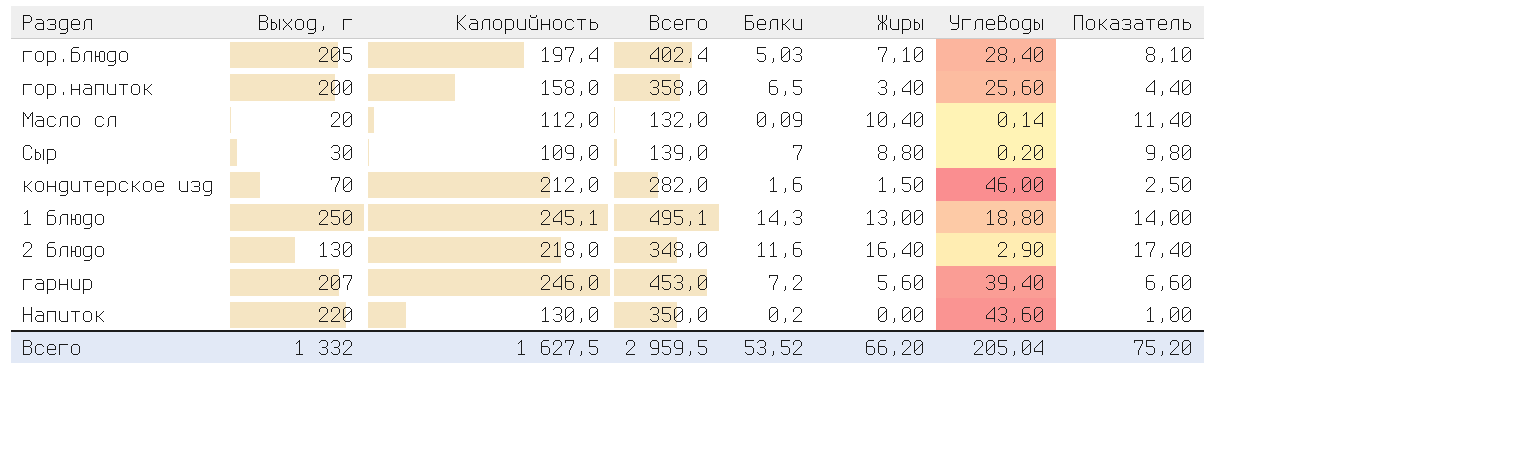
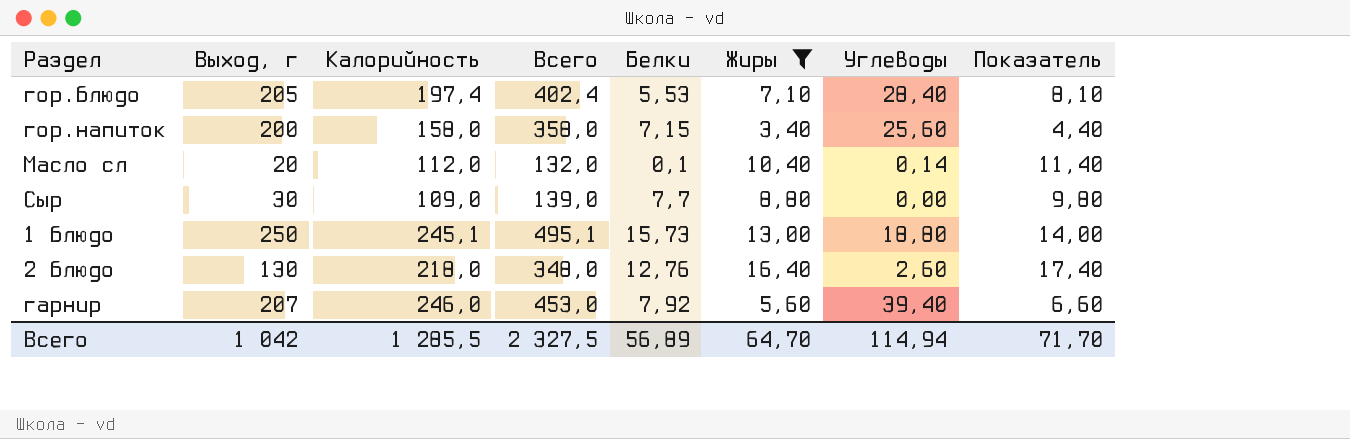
filter: none -> Жиры >= 3,40
гор.блюдо | Белки: 5,03 -> 5,53
гор.напиток | Белки: 6,5 -> 7,15
Масло сл | Белки: 0,09 -> 0,1
Сыр | Белки: 7 -> 7,7
Сыр | Углеводы: 0,20 -> 0,00
1 блюдо | Белки: 14,3 -> 15,73
2 блюдо | Белки: 11,6 -> 12,76
2 блюдо | Углеводы: 2,90 -> 2,60
гарнир | Белки: 7,2 -> 7,92
Всего | Выход, г: 1 332 -> 1 042
Всего | Калорийность: 1 627,5 -> 1 285,5
Всего | Всего: 2 959,5 -> 2 327,5
Всего | Белки: 53,52 -> 56,89
Всего | Жиры: 66,20 -> 64,70
Всего | Углеводы: 205,04 -> 114,94
Всего | Показатель: 75,20 -> 71,70

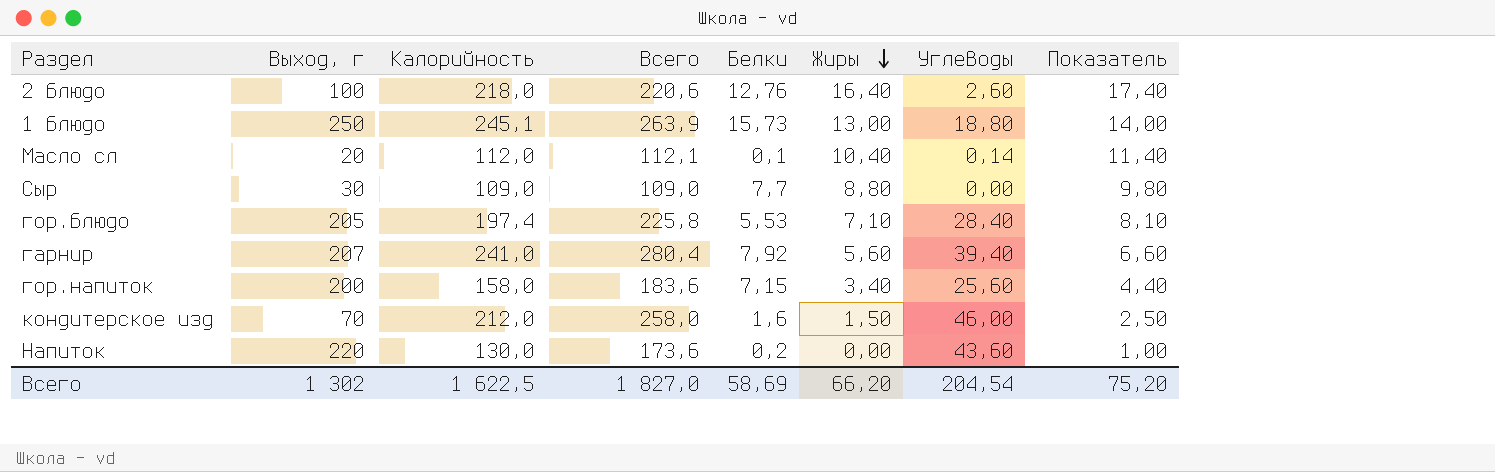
filter: Жиры >= 3,40 -> none
row order: none -> Жиры descending
column Всего | formula: [Выход, г] + [Калорийность] -> [Калорийность] + [Углеводы]
2 блюдо | Выход, г: 130 -> 100
гарнир | Калорийность: 246,0 -> 241,0
Всего | Выход, г: 1 042 -> 1 302
Всего | Калорийность: 1 285,5 -> 1 622,5
Всего | Всего: 2 327,5 -> 1 827,0
Всего | Белки: 56,89 -> 58,69
Всего | Жиры: 64,70 -> 66,20
Всего | Углеводы: 114,94 -> 204,54
Всего | Показатель: 71,70 -> 75,20

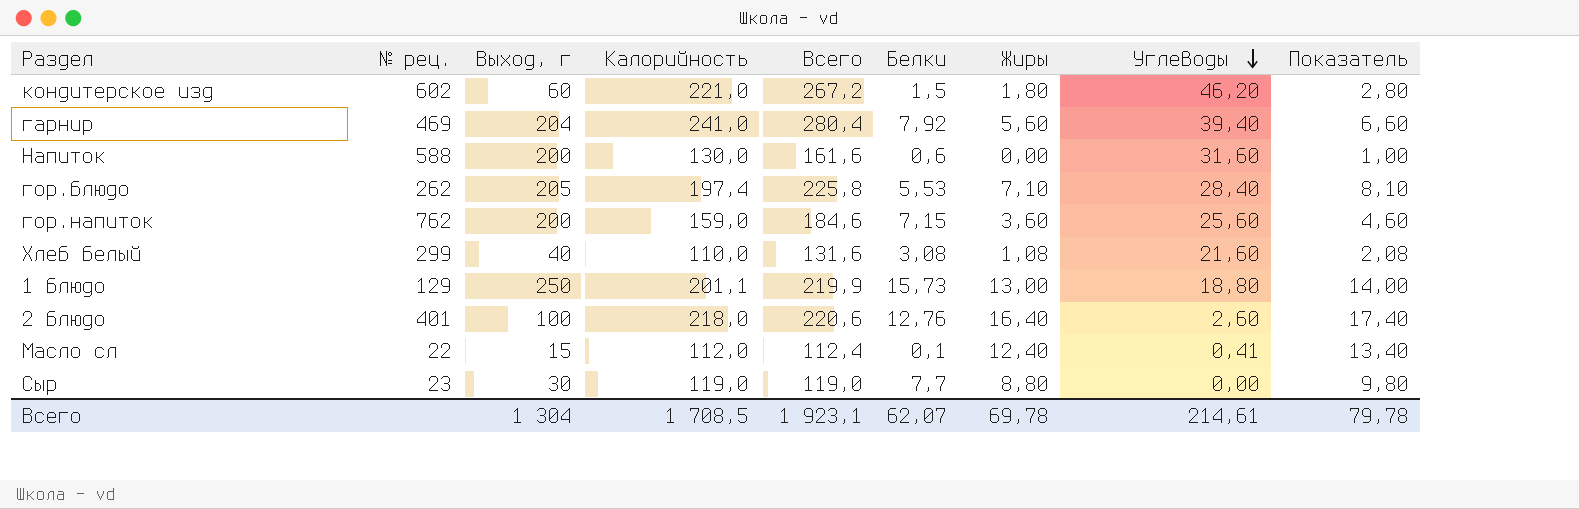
row order: Жиры descending -> Углеводы descending
column № рец. | position: none -> 2
кондитерское изд | Выход, г: 70 -> 60
кондитерское изд | Калорийность: 212,0 -> 221,0
кондитерское изд | Всего: 258,0 -> 267,2
кондитерское изд | Белки: 1,6 -> 1,5
кондитерское изд | Жиры: 1,50 -> 1,80
кондитерское изд | Углеводы: 46,00 -> 46,20
кондитерское изд | Показатель: 2,50 -> 2,80
гарнир | Выход, г: 207 -> 204
Напиток | Выход, г: 220 -> 200
Напиток | Всего: 173,6 -> 161,6
Напиток | Белки: 0,2 -> 0,6
Напиток | Углеводы: 43,60 -> 31,60
гор.напиток | Калорийность: 158,0 -> 159,0
гор.напиток | Всего: 183,6 -> 184,6
гор.напиток | Жиры: 3,40 -> 3,60
гор.напиток | Показатель: 4,40 -> 4,60
row Хлеб белый: none -> 299 | 40 | 110,0 | 131,6 | 3,08 | 1,08 | 21,60 | 2,08
1 блюдо | Калорийность: 245,1 -> 201,1
1 блюдо | Всего: 263,9 -> 219,9
Масло сл | Выход, г: 20 -> 15
Масло сл | Всего: 112,1 -> 112,4
Масло сл | Жиры: 10,40 -> 12,40
Масло сл | Углеводы: 0,14 -> 0,41
Масло сл | Показатель: 11,40 -> 13,40
Сыр | Калорийность: 109,0 -> 119,0
Сыр | Всего: 109,0 -> 119,0
Всего | Выход, г: 1 302 -> 1 304
Всего | Калорийность: 1 622,5 -> 1 708,5
Всего | Всего: 1 827,0 -> 1 923,1
Всего | Белки: 58,69 -> 62,07
Всего | Жиры: 66,20 -> 69,78
Всего | Углеводы: 204,54 -> 214,61
Всего | Показатель: 75,20 -> 79,78

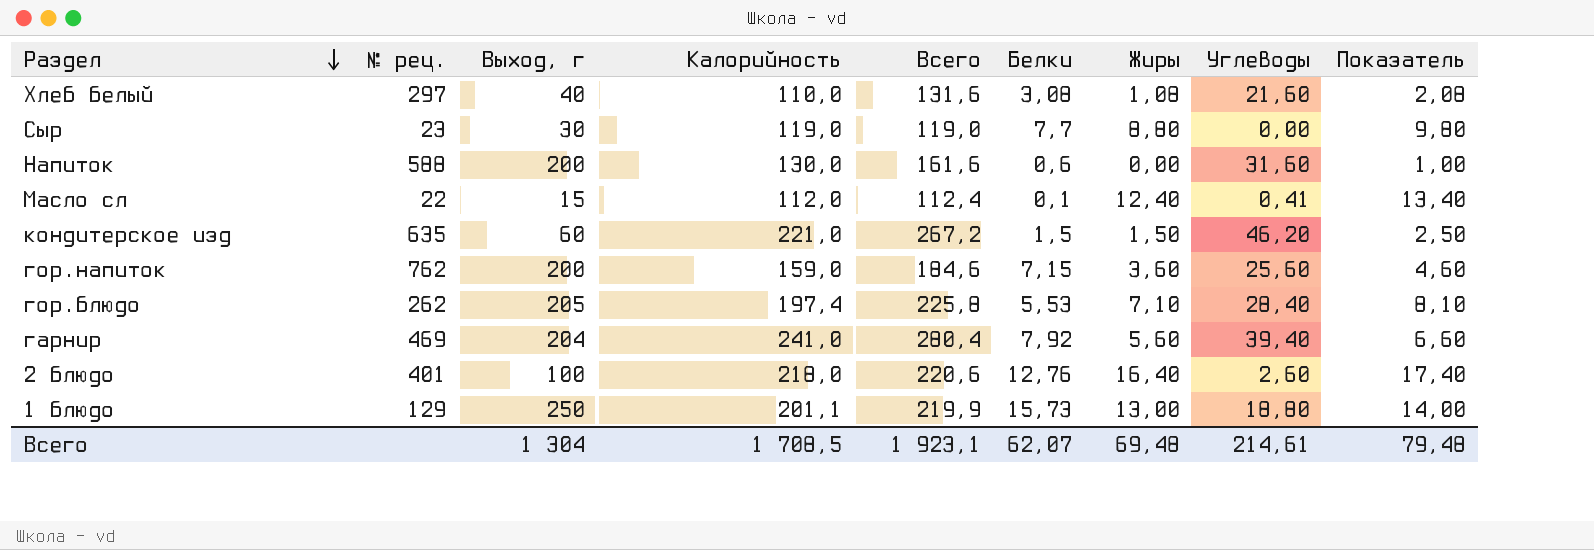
row order: Углеводы descending -> Раздел descending
Хлеб белый | № рец.: 299 -> 297
кондитерское изд | № рец.: 602 -> 635
кондитерское изд | Жиры: 1,80 -> 1,50
кондитерское изд | Показатель: 2,80 -> 2,50
Всего | Жиры: 69,78 -> 69,48
Всего | Показатель: 79,78 -> 79,48

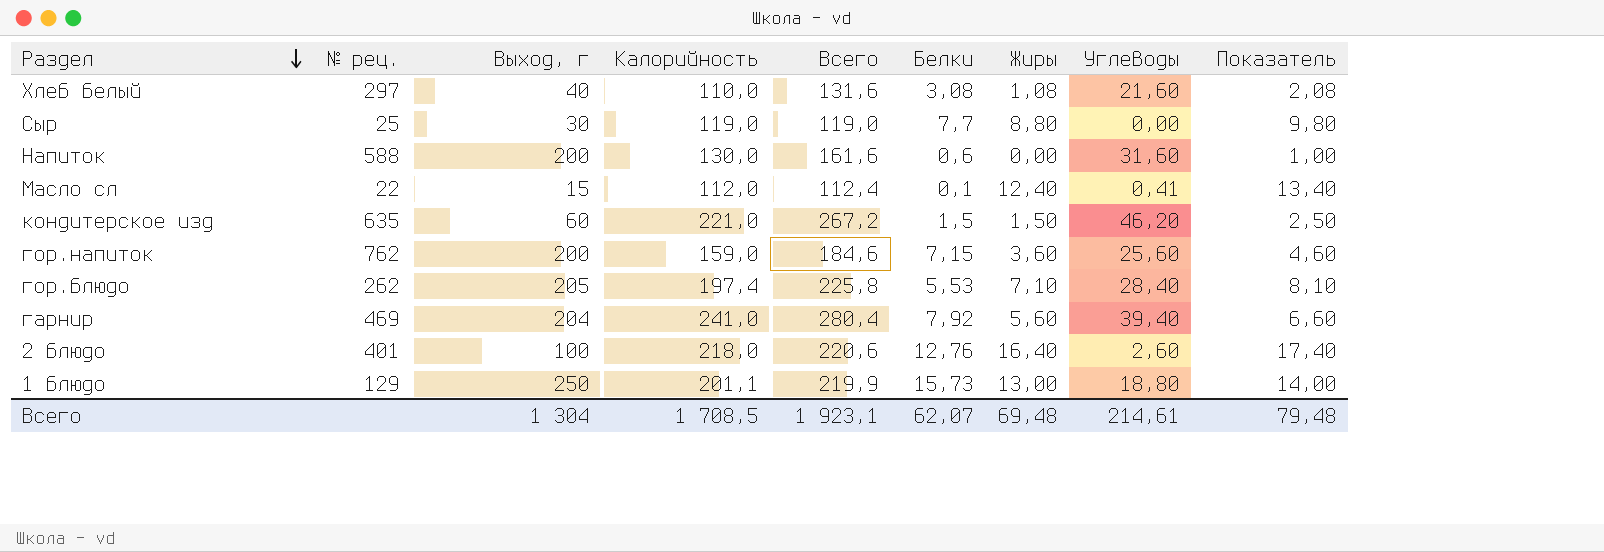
Сыр | № рец.: 23 -> 25

